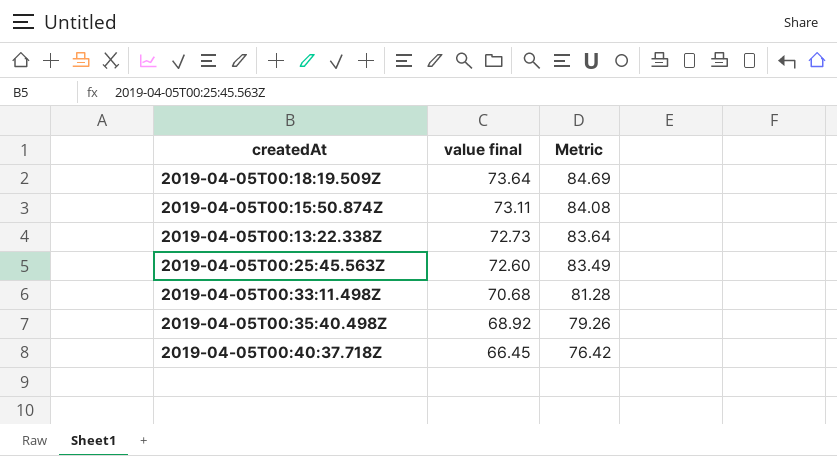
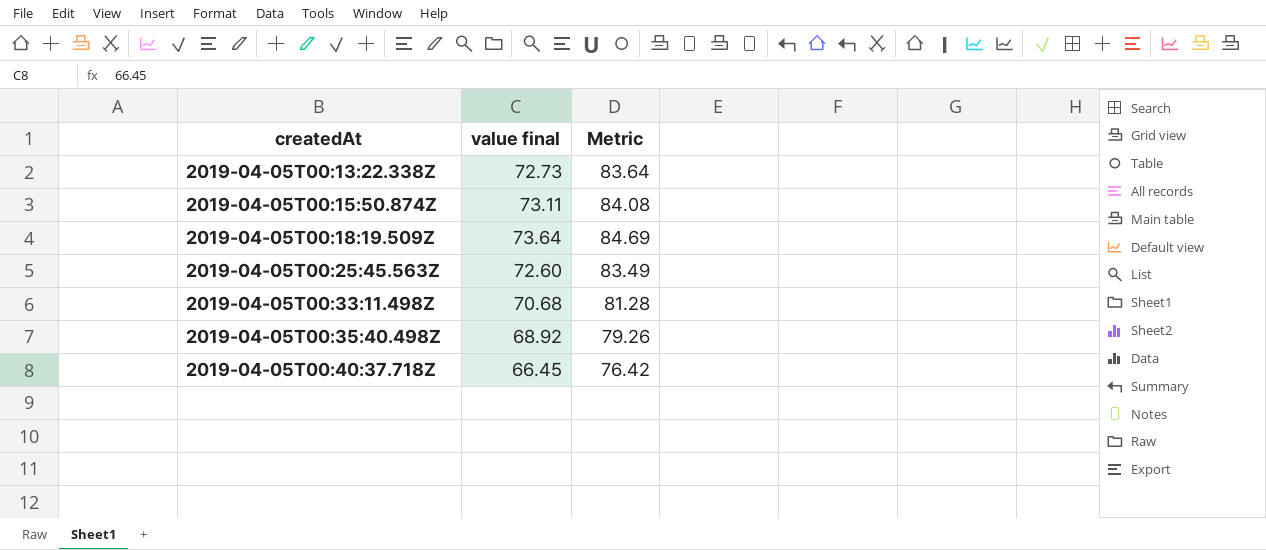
row order: value final descending -> createdAt ascending

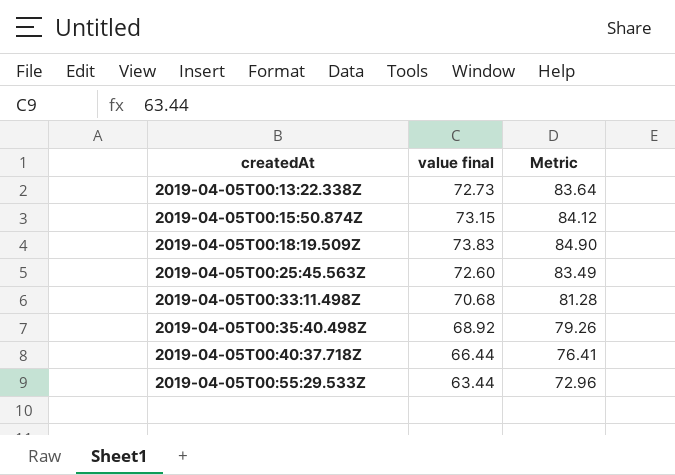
2019-04-05T00:15:50.874Z | value final: 73.11 -> 73.15
2019-04-05T00:15:50.874Z | Metric: 84.08 -> 84.12
2019-04-05T00:18:19.509Z | value final: 73.64 -> 73.83
2019-04-05T00:18:19.509Z | Metric: 84.69 -> 84.90
2019-04-05T00:40:37.718Z | value final: 66.45 -> 66.44
2019-04-05T00:40:37.718Z | Metric: 76.42 -> 76.41
row 2019-04-05T00:55:29.533Z: none -> 63.44 | 72.96

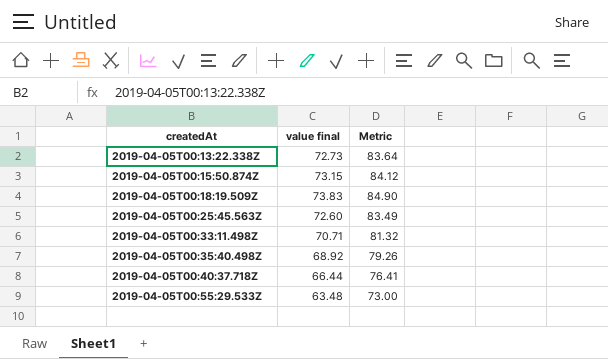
2019-04-05T00:33:11.498Z | value final: 70.68 -> 70.71
2019-04-05T00:33:11.498Z | Metric: 81.28 -> 81.32
2019-04-05T00:55:29.533Z | value final: 63.44 -> 63.48
2019-04-05T00:55:29.533Z | Metric: 72.96 -> 73.00

